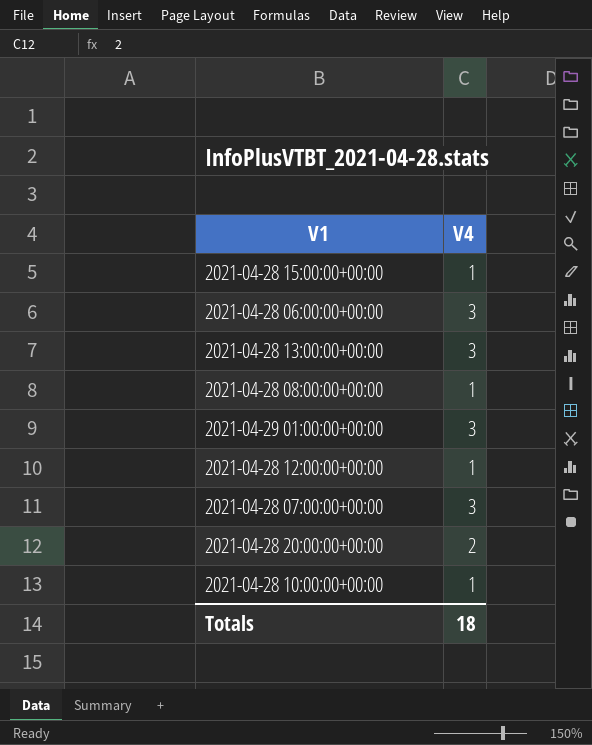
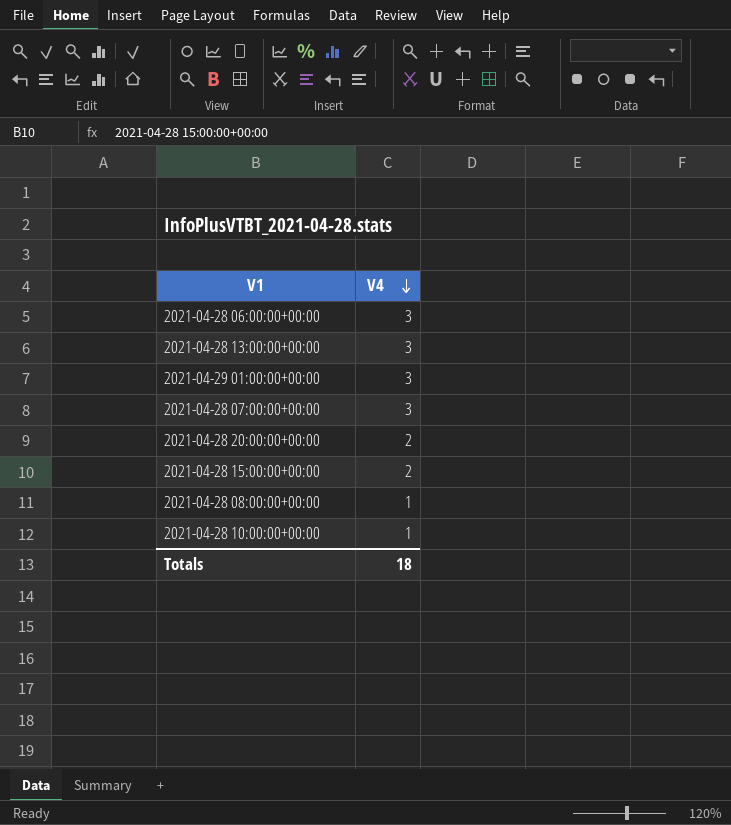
row order: none -> V4 descending
row 2021-04-28 12:00:00+00:00: 1 -> none
2021-04-28 15:00:00+00:00 | V4: 1 -> 2

